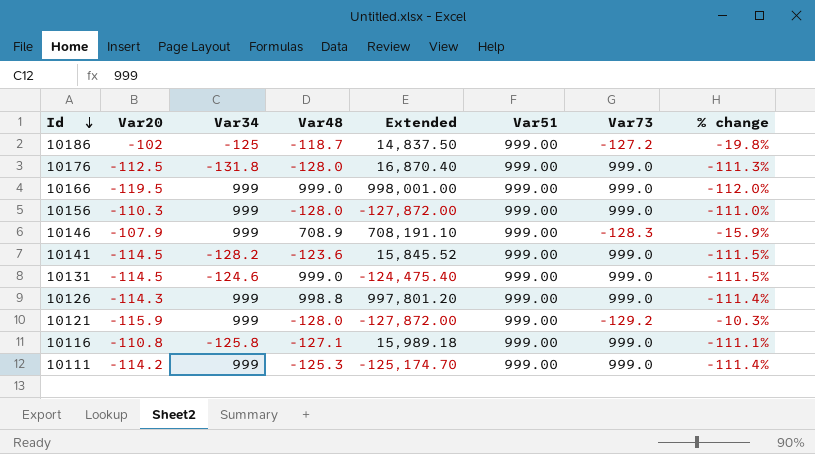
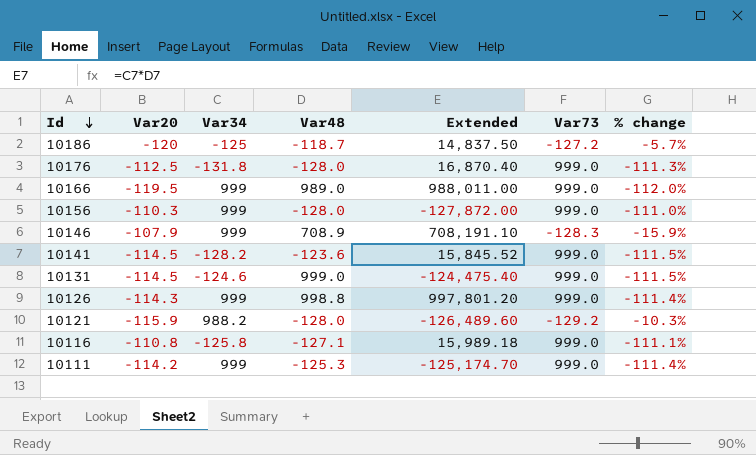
column Var51 | position: 6 -> none
10186 | Var20: -102 -> -120
10186 | % change: -19.8% -> -5.7%
10166 | Var48: 999.0 -> 989.0
10166 | Extended: 998,001.00 -> 988,011.00
10121 | Var34: 999 -> 988.2
10121 | Extended: -127,872.00 -> -126,489.60

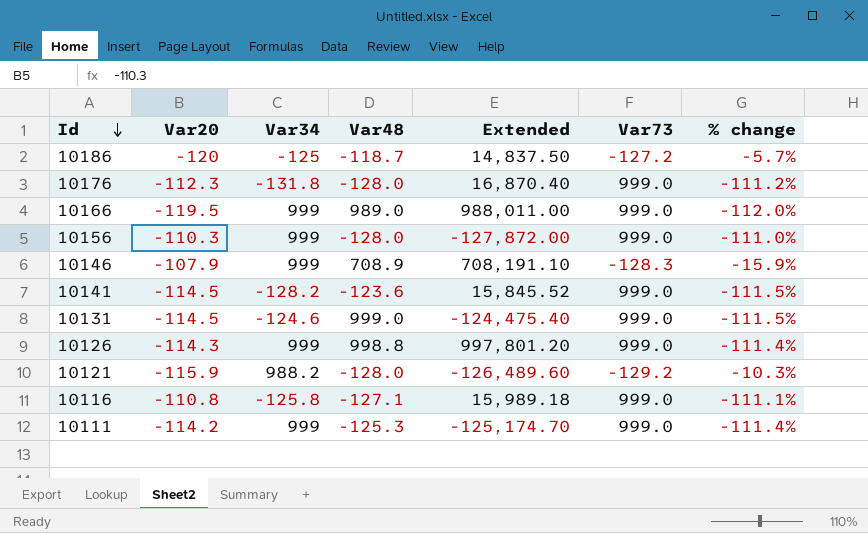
10176 | Var20: -112.5 -> -112.3
10176 | % change: -111.3% -> -111.2%

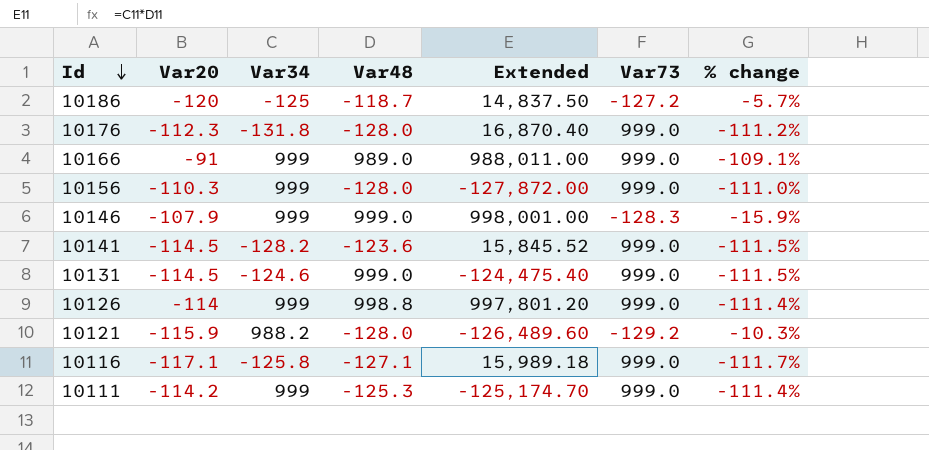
10166 | Var20: -119.5 -> -91
10166 | % change: -112.0% -> -109.1%
10146 | Var48: 708.9 -> 999.0
10146 | Extended: 708,191.10 -> 998,001.00
10126 | Var20: -114.3 -> -114
10116 | Var20: -110.8 -> -117.1
10116 | % change: -111.1% -> -111.7%

